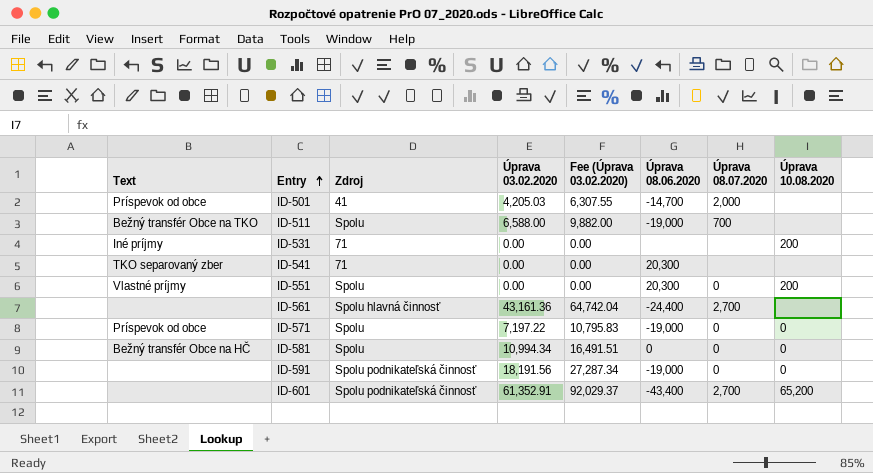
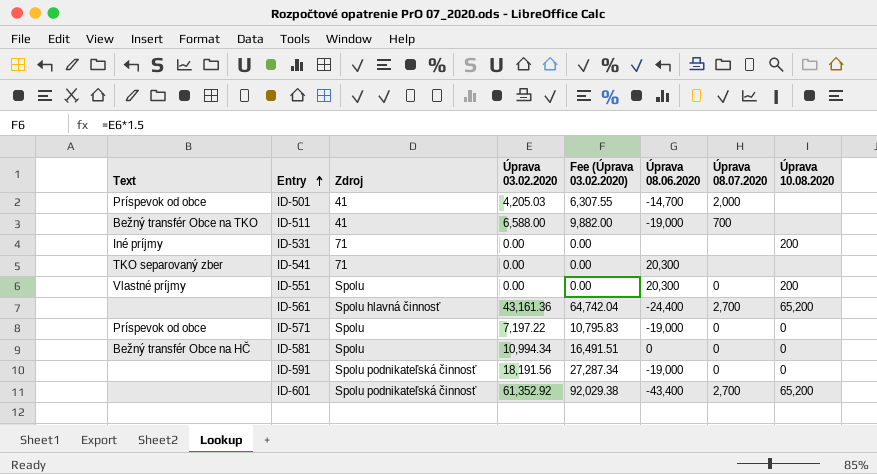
ID-511 | Zdroj: Spolu -> 41
ID-561 | Úprava 10.08.2020: none -> 65,200
ID-601 | Úprava 03.02.2020: 61,352.91 -> 61,352.92
ID-601 | Fee (Úprava 03.02.2020): 92,029.37 -> 92,029.38

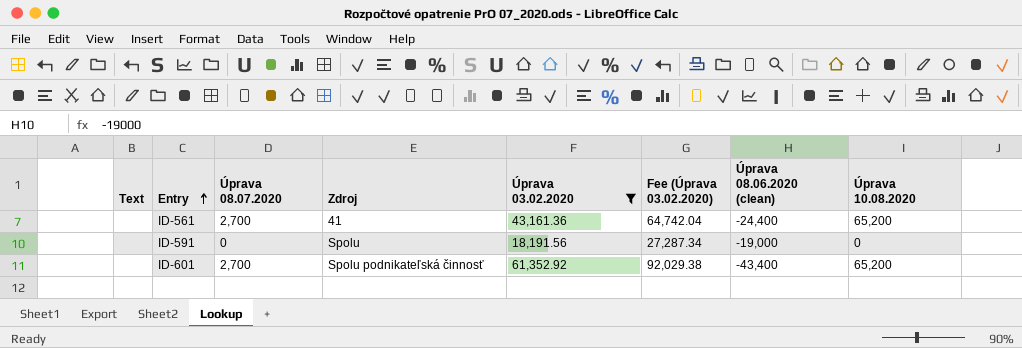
filter: none -> Úprava 03.02.2020 >= 18,191.56
column Úprava 08.07.2020 | position: 7 -> 3
column name: Úprava 08.06.2020 -> Úprava 08.06.2020 (clean)
ID-561 | Zdroj: Spolu hlavná činnosť -> 41
ID-591 | Zdroj: Spolu podnikateľská činnosť -> Spolu

